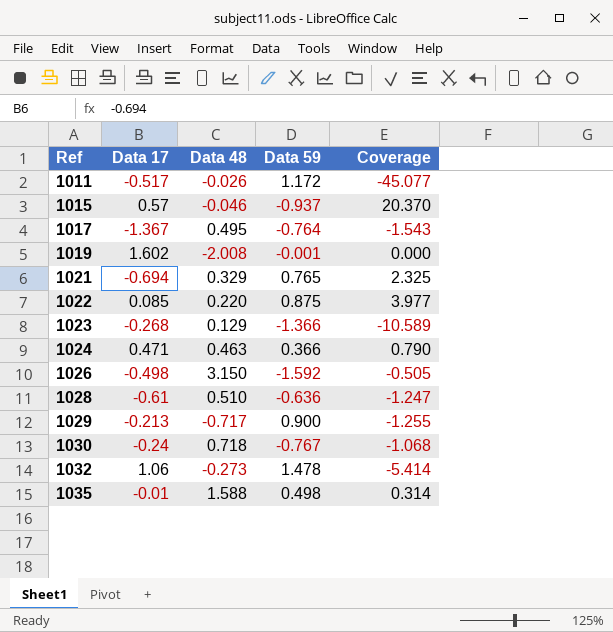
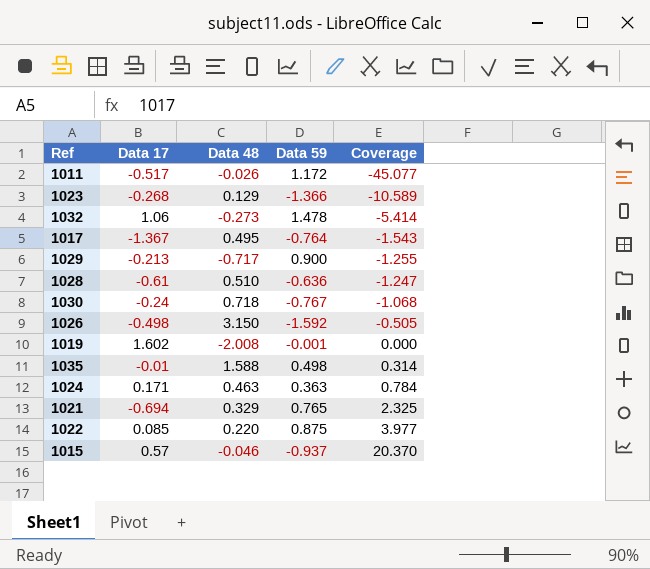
row order: Ref ascending -> Coverage ascending
1024 | Data 17: 0.471 -> 0.171
1024 | Data 59: 0.366 -> 0.363
1024 | Coverage: 0.790 -> 0.784

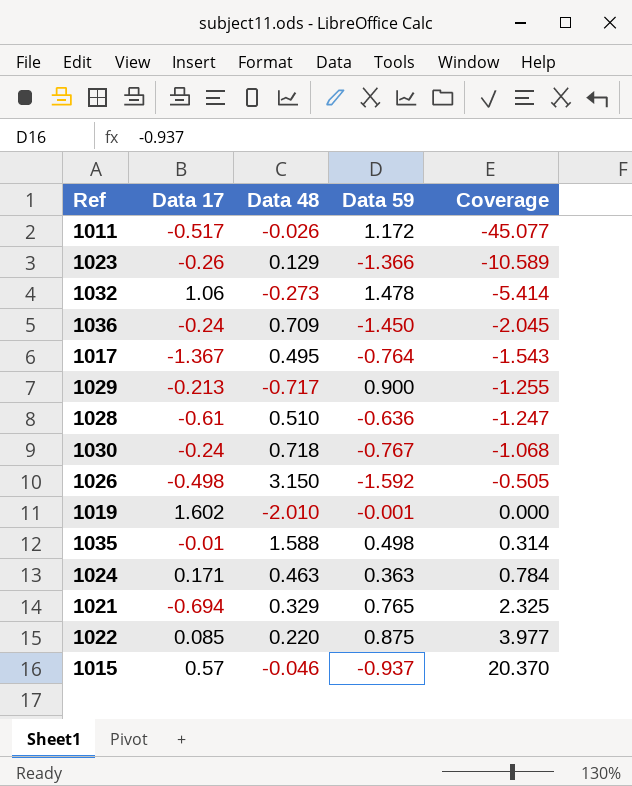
1023 | Data 17: -0.268 -> -0.26
row 1036: none -> -0.24 | 0.709 | -1.450 | -2.045
1019 | Data 48: -2.008 -> -2.010

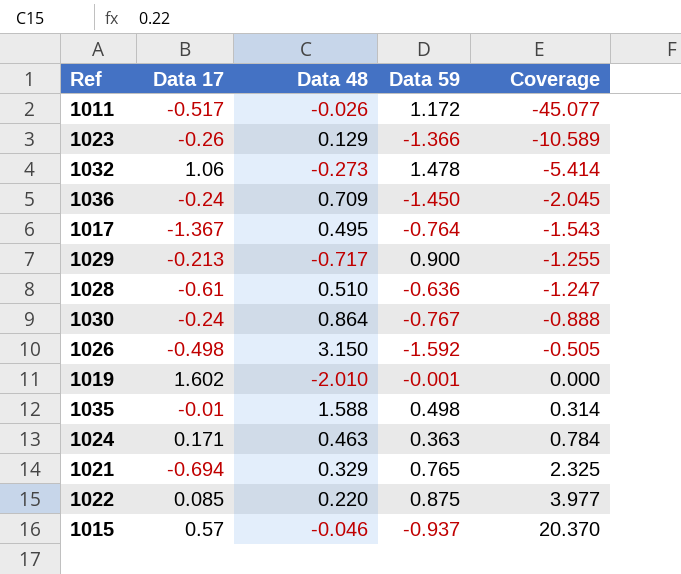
1030 | Data 48: 0.718 -> 0.864
1030 | Coverage: -1.068 -> -0.888

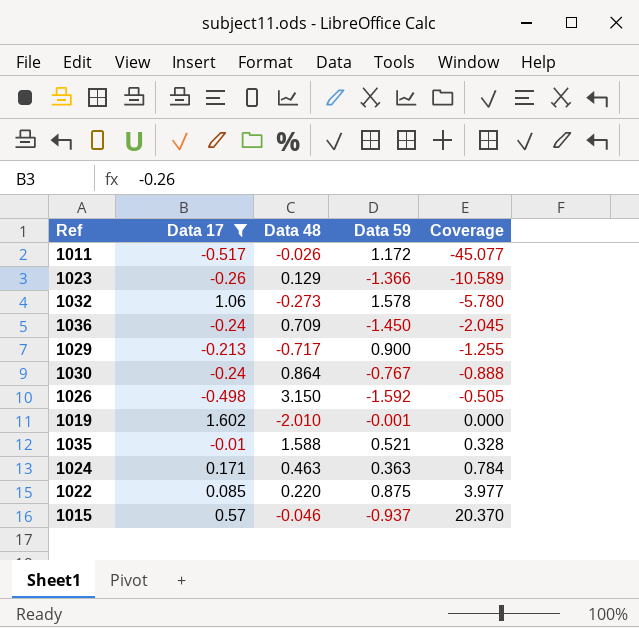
filter: none -> Data 17 >= -0.517
1032 | Data 59: 1.478 -> 1.578
1032 | Coverage: -5.414 -> -5.780
1035 | Data 59: 0.498 -> 0.521
1035 | Coverage: 0.314 -> 0.328

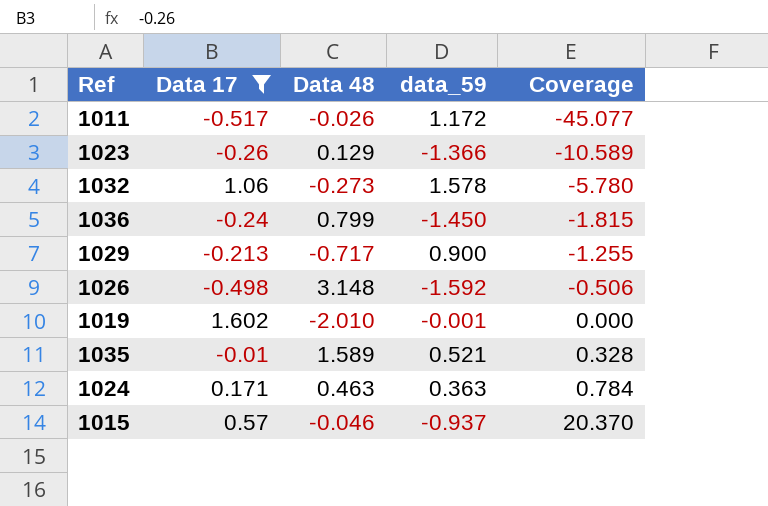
column name: Data 59 -> data_59
row 1030: -0.24 | 0.864 | -0.767 | -0.888 -> none
row 1022: 0.085 | 0.220 | 0.875 | 3.977 -> none
1036 | Data 48: 0.709 -> 0.799
1036 | Coverage: -2.045 -> -1.815
1026 | Data 48: 3.150 -> 3.148
1026 | Coverage: -0.505 -> -0.506
1035 | Data 48: 1.588 -> 1.589

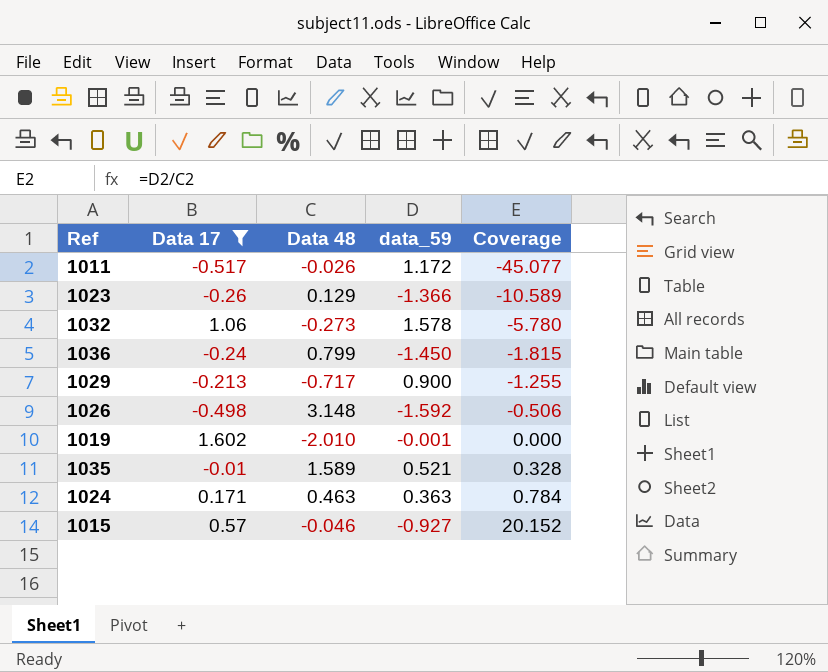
1015 | data_59: -0.937 -> -0.927
1015 | Coverage: 20.370 -> 20.152

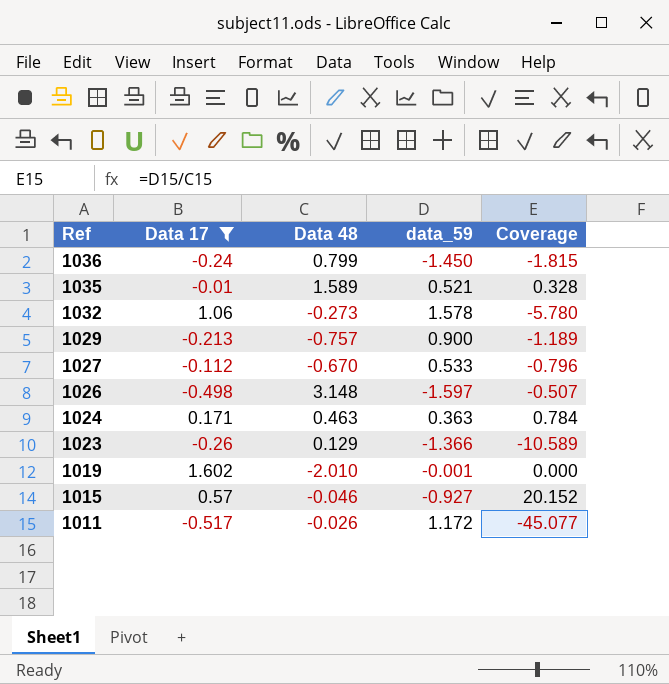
row order: Coverage ascending -> Ref descending
1029 | Data 48: -0.717 -> -0.757
1029 | Coverage: -1.255 -> -1.189
row 1027: none -> -0.112 | -0.670 | 0.533 | -0.796
1026 | data_59: -1.592 -> -1.597
1026 | Coverage: -0.506 -> -0.507

